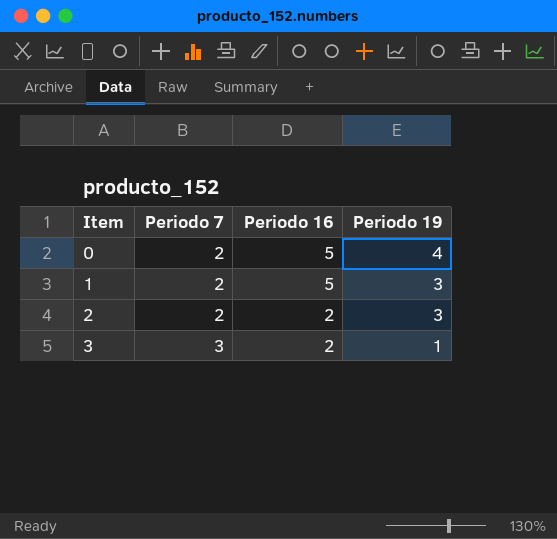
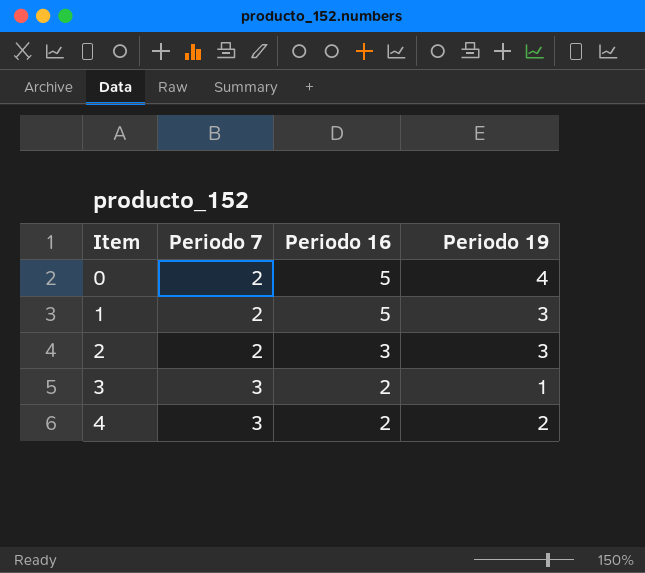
2 | Periodo 16: 2 -> 3
row 4: none -> 3 | 2 | 2

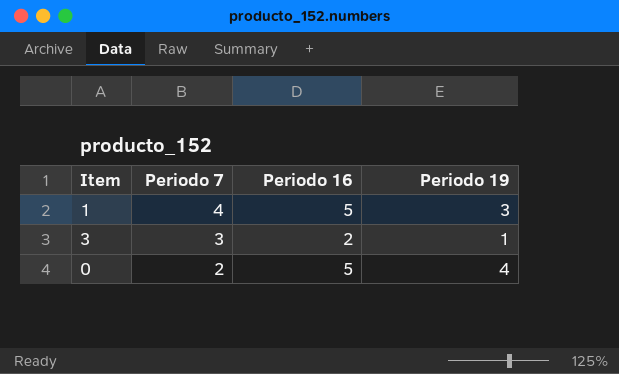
row order: Item ascending -> Periodo 7 descending
row 2: 2 | 3 | 3 -> none
row 4: 3 | 2 | 2 -> none
1 | Periodo 7: 2 -> 4

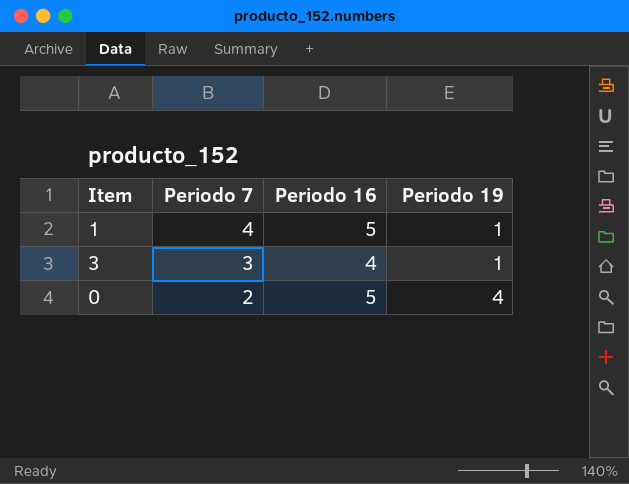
1 | Periodo 19: 3 -> 1
3 | Periodo 16: 2 -> 4

